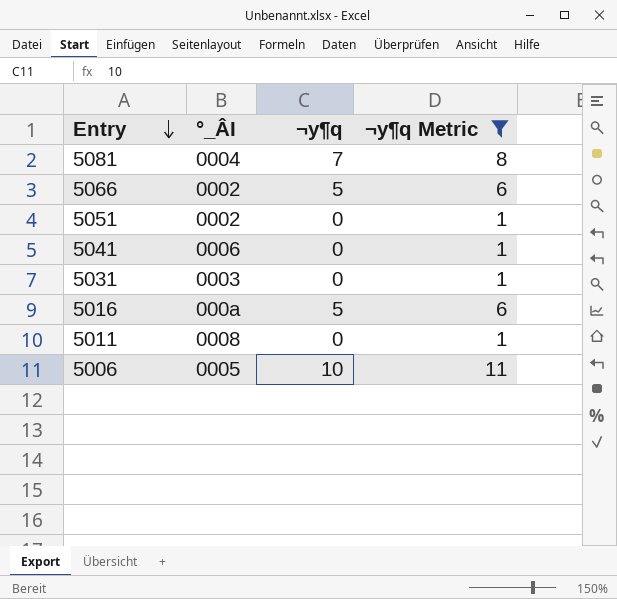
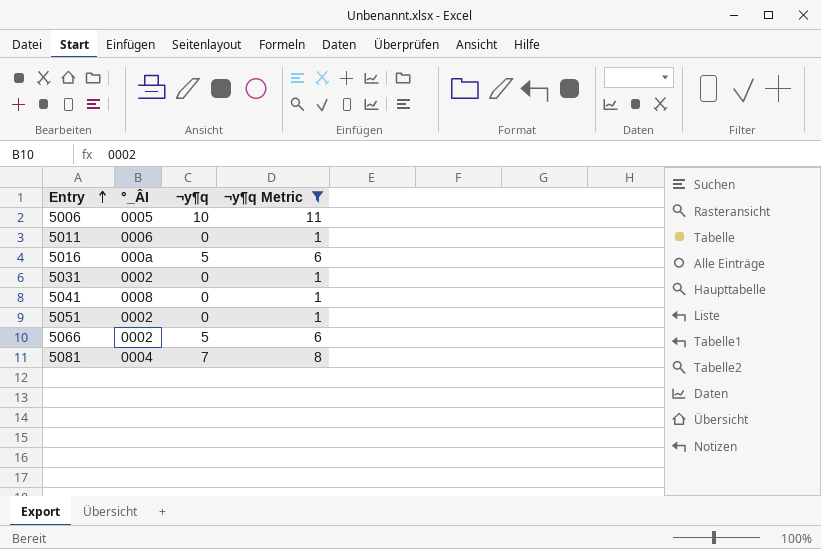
row order: Entry descending -> Entry ascending
5011 | °_ÂI: 0008 -> 0006
5031 | °_ÂI: 0003 -> 0002
5041 | °_ÂI: 0006 -> 0008

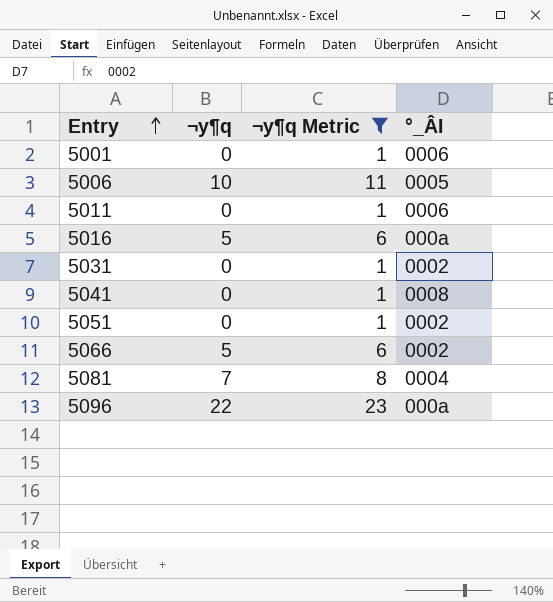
column °_ÂI | position: 2 -> 4
row 5001: none -> 0 | 1 | 0006
row 5096: none -> 22 | 23 | 000a

